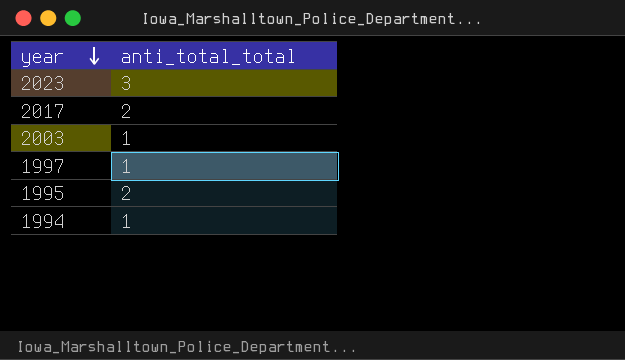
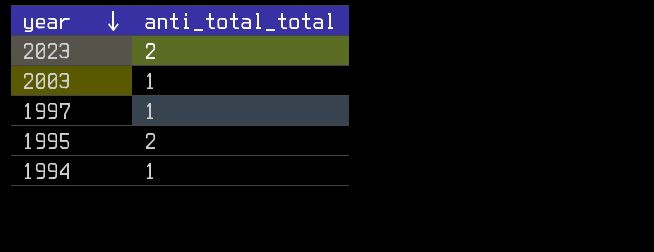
row 2017: 2 -> none
2023 | anti_total_total: 3 -> 2

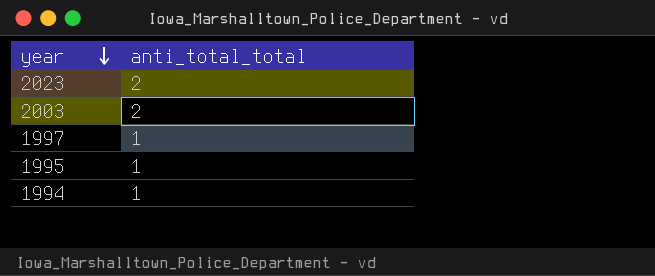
2003 | anti_total_total: 1 -> 2
1995 | anti_total_total: 2 -> 1

